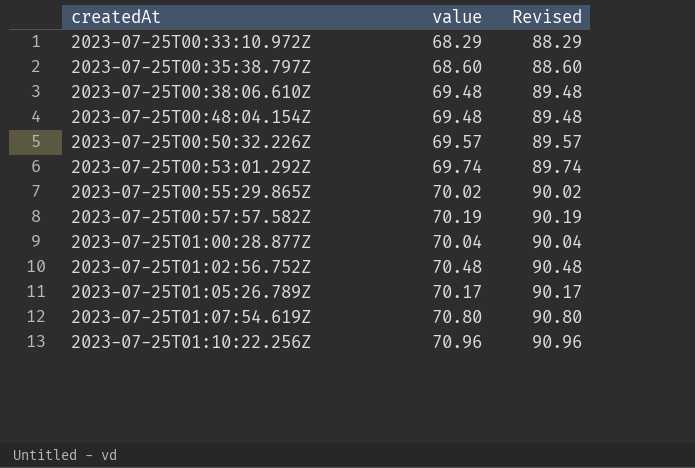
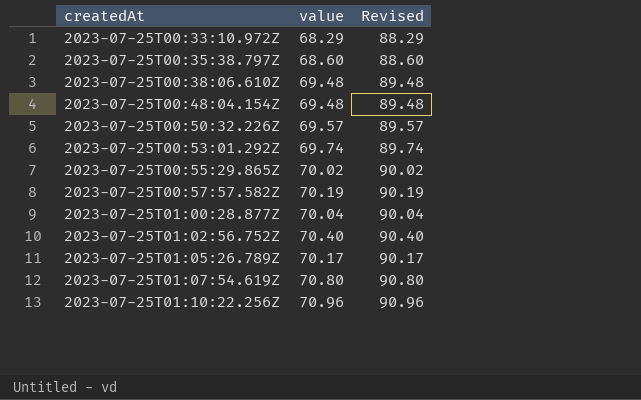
2023-07-25T01:02:56.752Z | value: 70.48 -> 70.40
2023-07-25T01:02:56.752Z | Revised: 90.48 -> 90.40

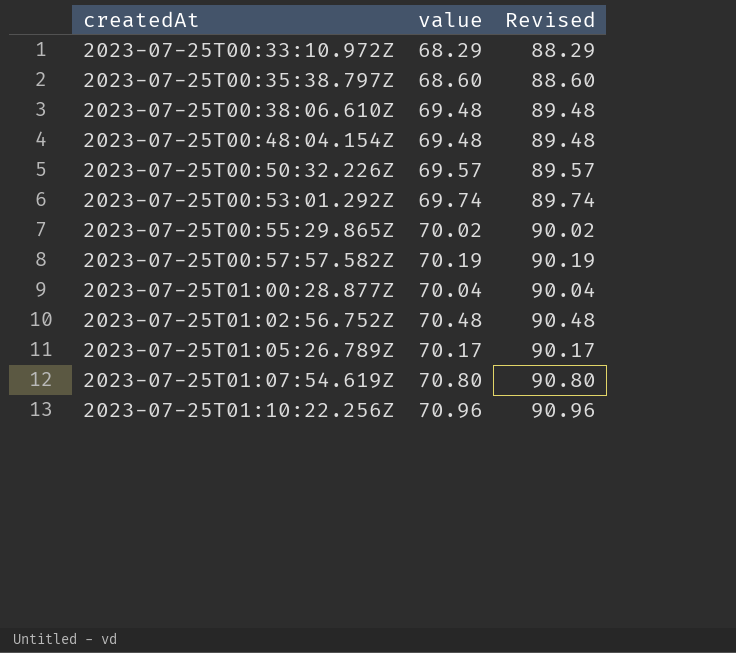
2023-07-25T01:02:56.752Z | value: 70.40 -> 70.48
2023-07-25T01:02:56.752Z | Revised: 90.40 -> 90.48

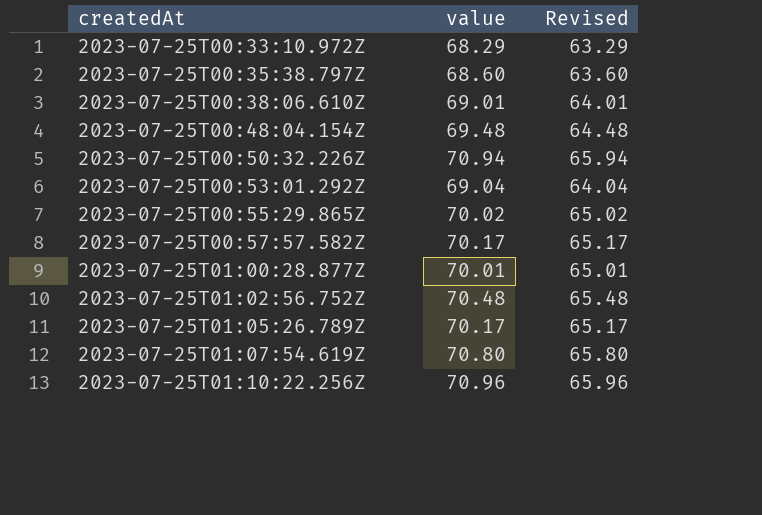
column Revised | formula: [value] + 20 -> [value] - 5
2023-07-25T00:38:06.610Z | value: 69.48 -> 69.01
2023-07-25T00:50:32.226Z | value: 69.57 -> 70.94
2023-07-25T00:53:01.292Z | value: 69.74 -> 69.04
2023-07-25T00:57:57.582Z | value: 70.19 -> 70.17
2023-07-25T01:00:28.877Z | value: 70.04 -> 70.01

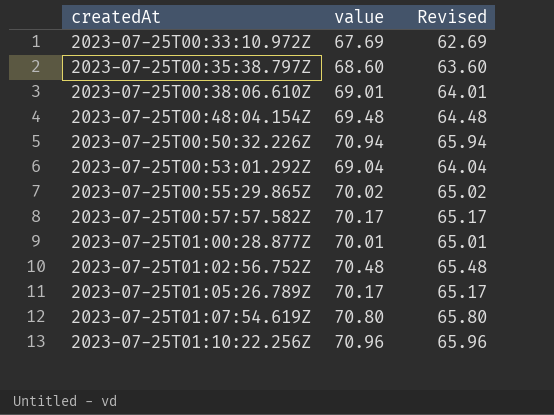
2023-07-25T00:33:10.972Z | value: 68.29 -> 67.69
2023-07-25T00:33:10.972Z | Revised: 63.29 -> 62.69

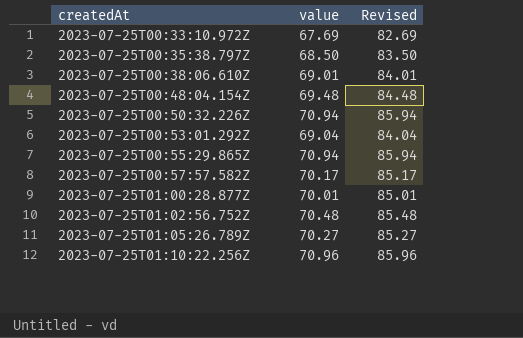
column Revised | formula: [value] - 5 -> [value] + 15
row 2023-07-25T01:07:54.619Z: 70.80 | 65.80 -> none
2023-07-25T00:35:38.797Z | value: 68.60 -> 68.50
2023-07-25T00:55:29.865Z | value: 70.02 -> 70.94
2023-07-25T01:05:26.789Z | value: 70.17 -> 70.27

